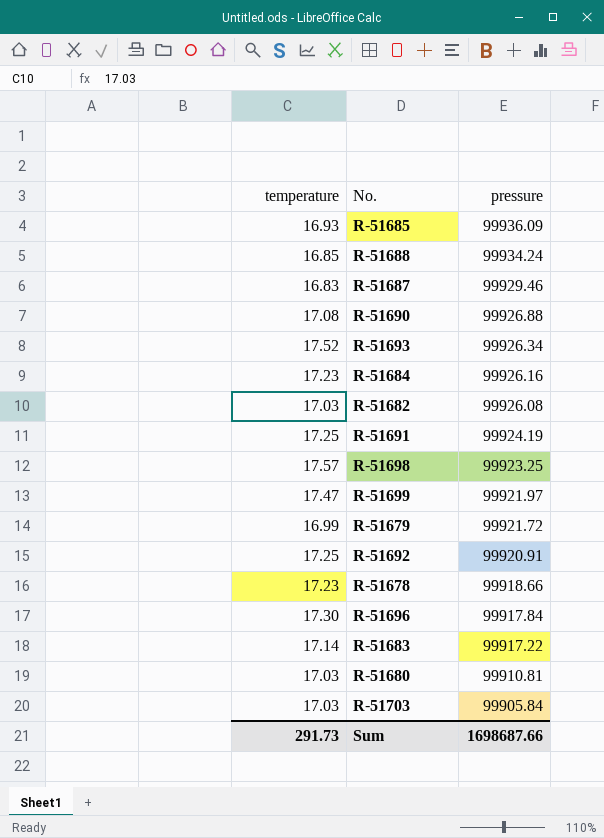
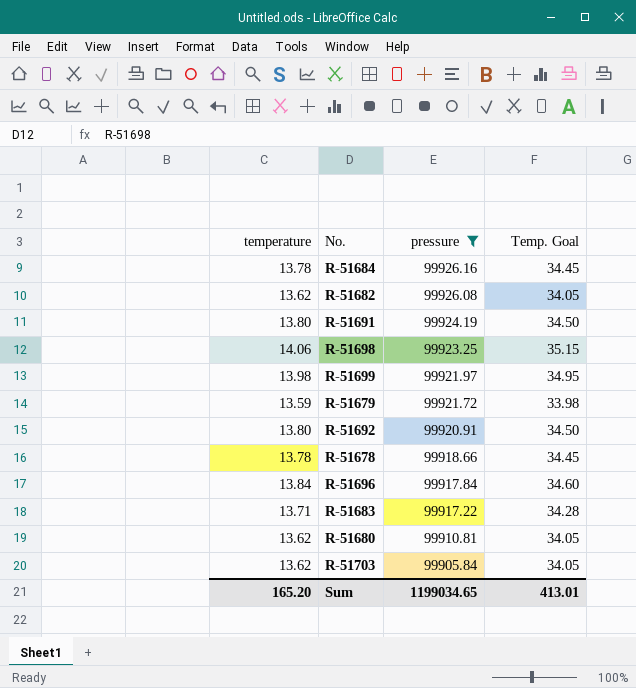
filter: none -> pressure <= 99926.16
column Temp. Goal | formula: none -> [temperature] * 2.5
R-51684 | temperature: 17.23 -> 13.78
R-51682 | temperature: 17.03 -> 13.62
R-51691 | temperature: 17.25 -> 13.80
R-51698 | temperature: 17.57 -> 14.06
R-51699 | temperature: 17.47 -> 13.98
R-51679 | temperature: 16.99 -> 13.59
R-51692 | temperature: 17.25 -> 13.80
R-51678 | temperature: 17.23 -> 13.78
R-51696 | temperature: 17.30 -> 13.84
R-51683 | temperature: 17.14 -> 13.71
R-51680 | temperature: 17.03 -> 13.62
R-51703 | temperature: 17.03 -> 13.62
Sum | temperature: 291.73 -> 165.20
Sum | pressure: 1698687.66 -> 1199034.65

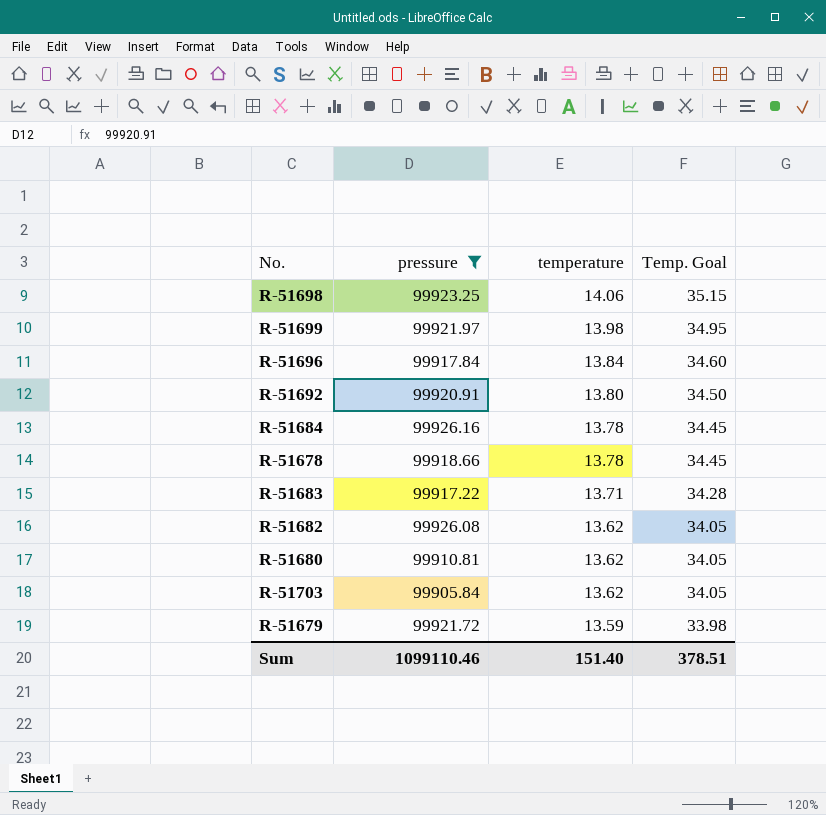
row order: pressure descending -> temperature descending
column temperature | position: 1 -> 3
row R-51691: 13.80 | 99924.19 | 34.50 -> none
Sum | pressure: 1199034.65 -> 1099110.46
Sum | temperature: 165.20 -> 151.40
Sum | Temp. Goal: 413.01 -> 378.51

